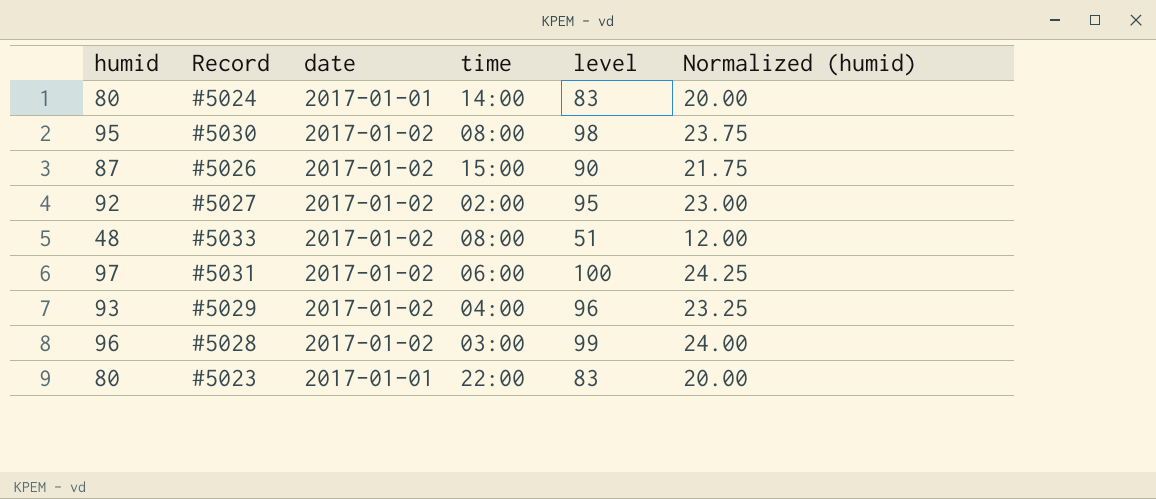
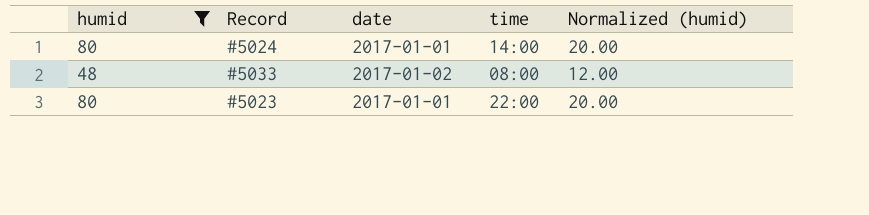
filter: none -> humid <= 80
column level | formula: [humid] + 3 -> none

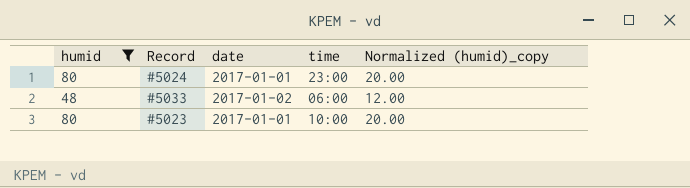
column name: Normalized (humid) -> Normalized (humid)_copy
#5024 | time: 14:00 -> 23:00
#5033 | time: 08:00 -> 06:00
#5023 | time: 22:00 -> 10:00

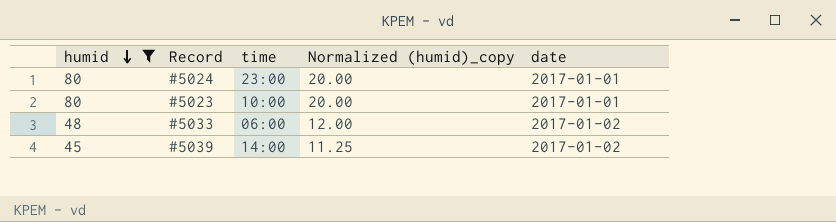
row order: none -> humid descending
column date | position: 3 -> 5
row #5039: none -> 45 | 14:00 | 11.25 | 2017-01-02

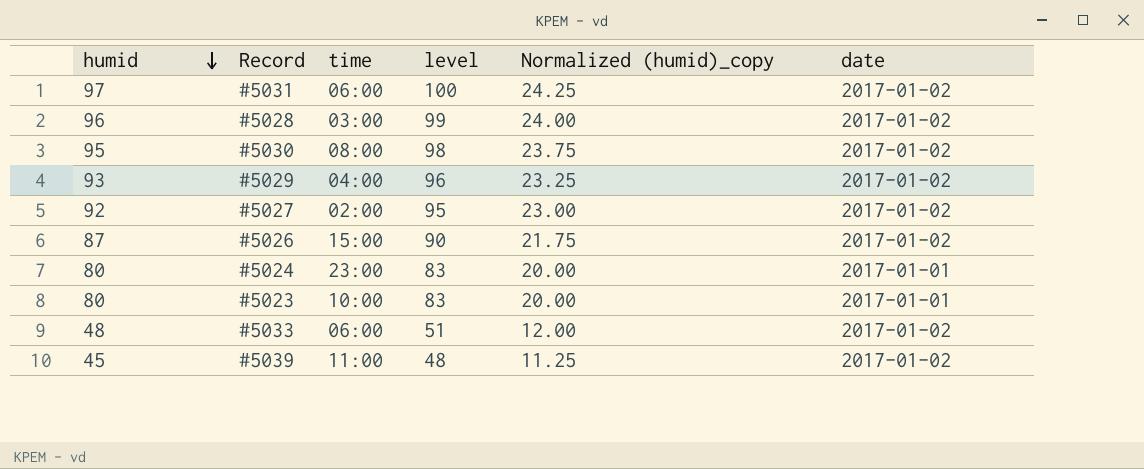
filter: humid <= 80 -> none
column level | formula: none -> [humid] + 3
#5039 | time: 14:00 -> 11:00

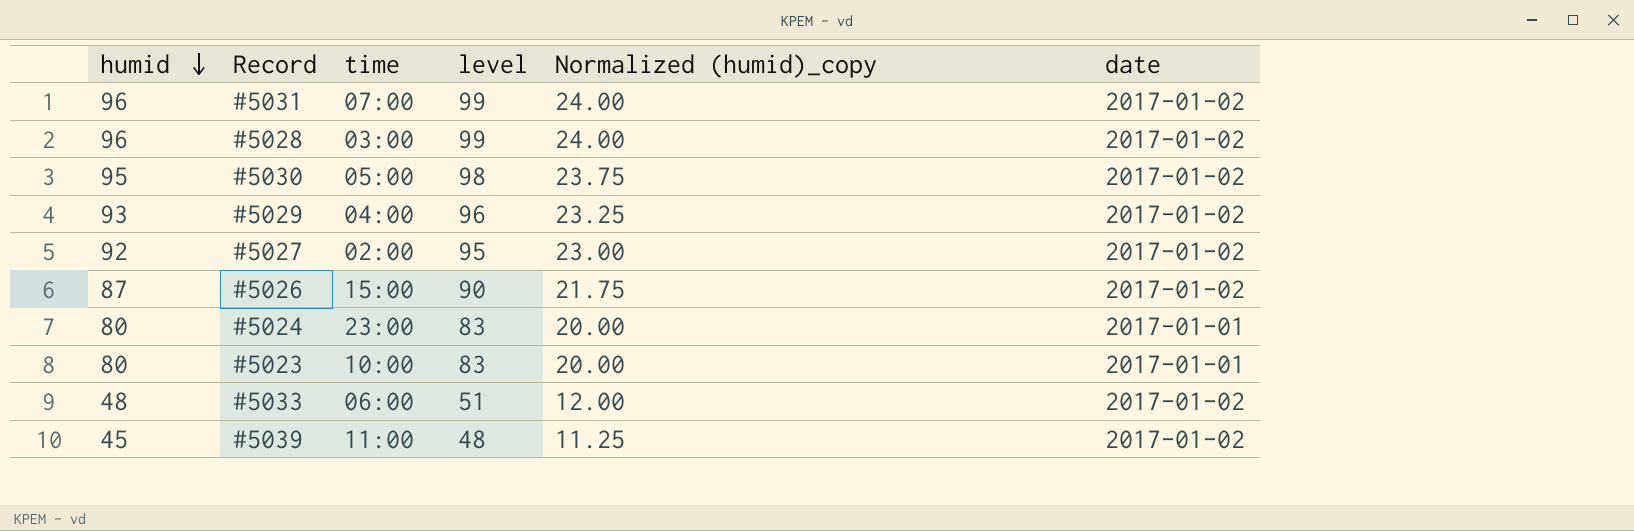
#5031 | humid: 97 -> 96
#5031 | time: 06:00 -> 07:00
#5031 | level: 100 -> 99
#5031 | Normalized (humid)_copy: 24.25 -> 24.00
#5030 | time: 08:00 -> 05:00

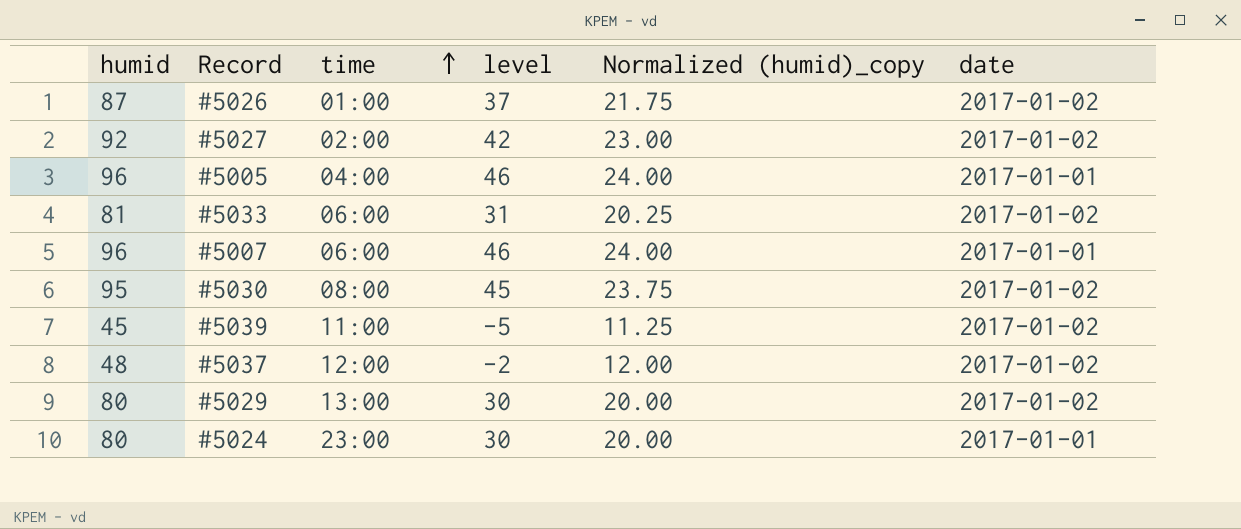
row order: humid descending -> time ascending
column level | formula: [humid] + 3 -> [humid] - 50
row #5031: 96 | 07:00 | 99 | 24.00 | 2017-01-02 -> none
row #5028: 96 | 03:00 | 99 | 24.00 | 2017-01-02 -> none
row #5023: 80 | 10:00 | 83 | 20.00 | 2017-01-01 -> none
#5026 | time: 15:00 -> 01:00
row #5005: none -> 96 | 04:00 | 46 | 24.00 | 2017-01-01
#5033 | humid: 48 -> 81
#5033 | Normalized (humid)_copy: 12.00 -> 20.25
row #5007: none -> 96 | 06:00 | 46 | 24.00 | 2017-01-01
#5030 | time: 05:00 -> 08:00
row #5037: none -> 48 | 12:00 | -2 | 12.00 | 2017-01-02
#5029 | humid: 93 -> 80
#5029 | time: 04:00 -> 13:00
#5029 | Normalized (humid)_copy: 23.25 -> 20.00

